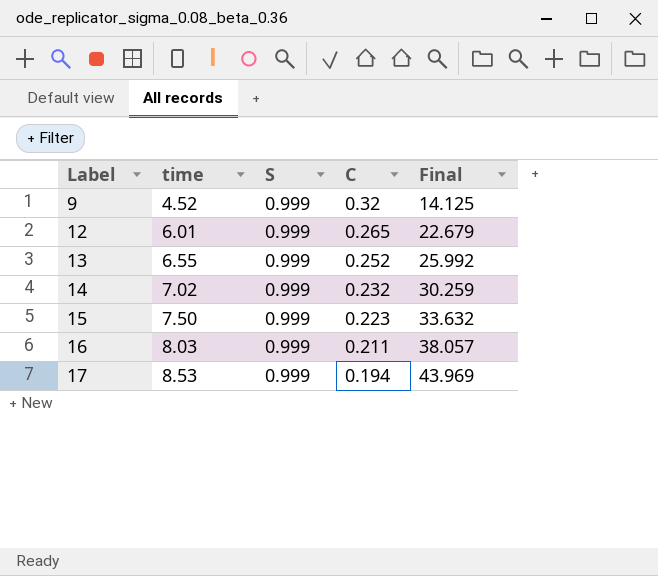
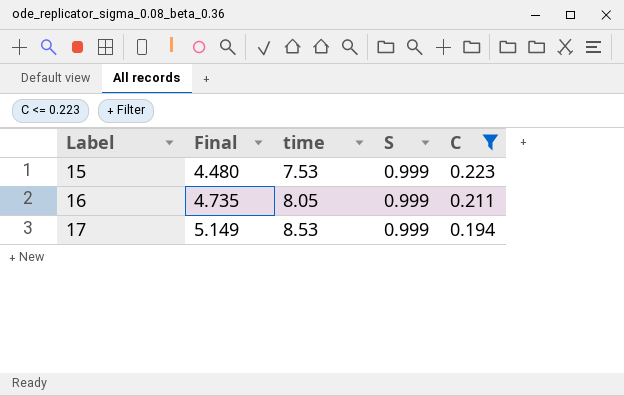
filter: none -> C <= 0.223
column Final | formula: [time] / [C] -> [S] / [C]
column Final | position: 5 -> 2
15 | time: 7.50 -> 7.53
16 | time: 8.03 -> 8.05

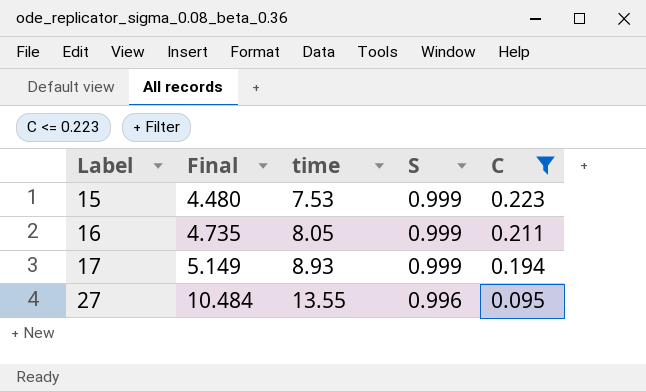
17 | time: 8.53 -> 8.93
row 27: none -> 10.484 | 13.55 | 0.996 | 0.095

